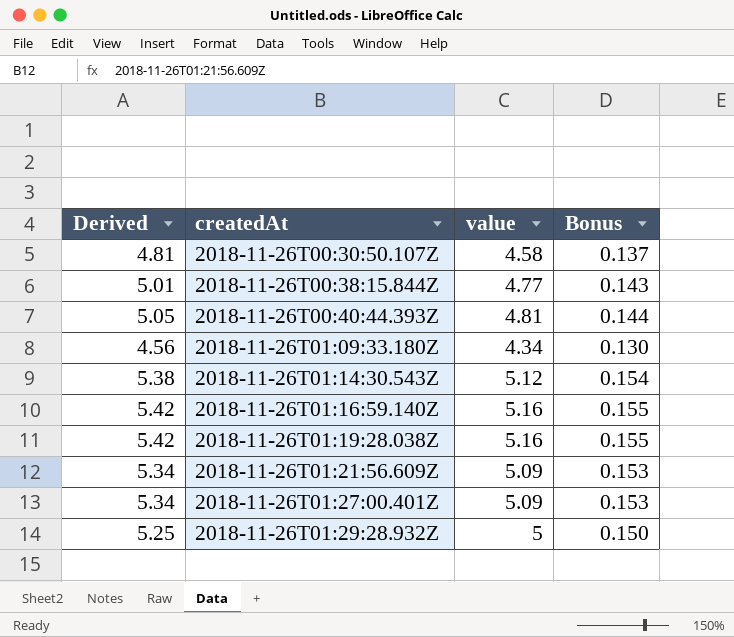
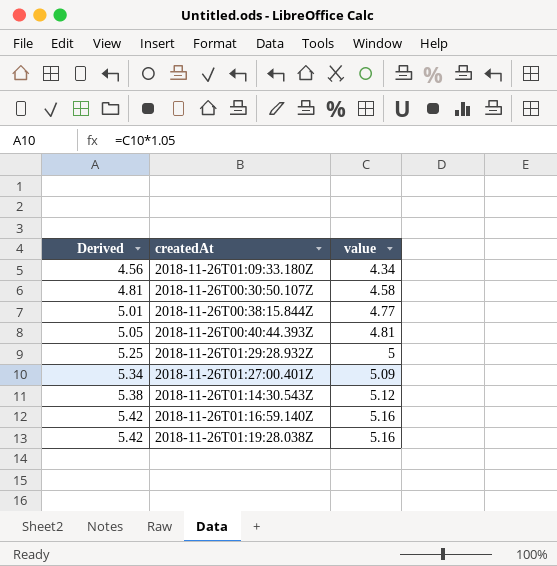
row order: createdAt ascending -> Derived ascending
column Bonus | formula: [value] * 0.03 -> none
row 2018-11-26T01:21:56.609Z: 5.34 | 5.09 | 0.153 -> none

